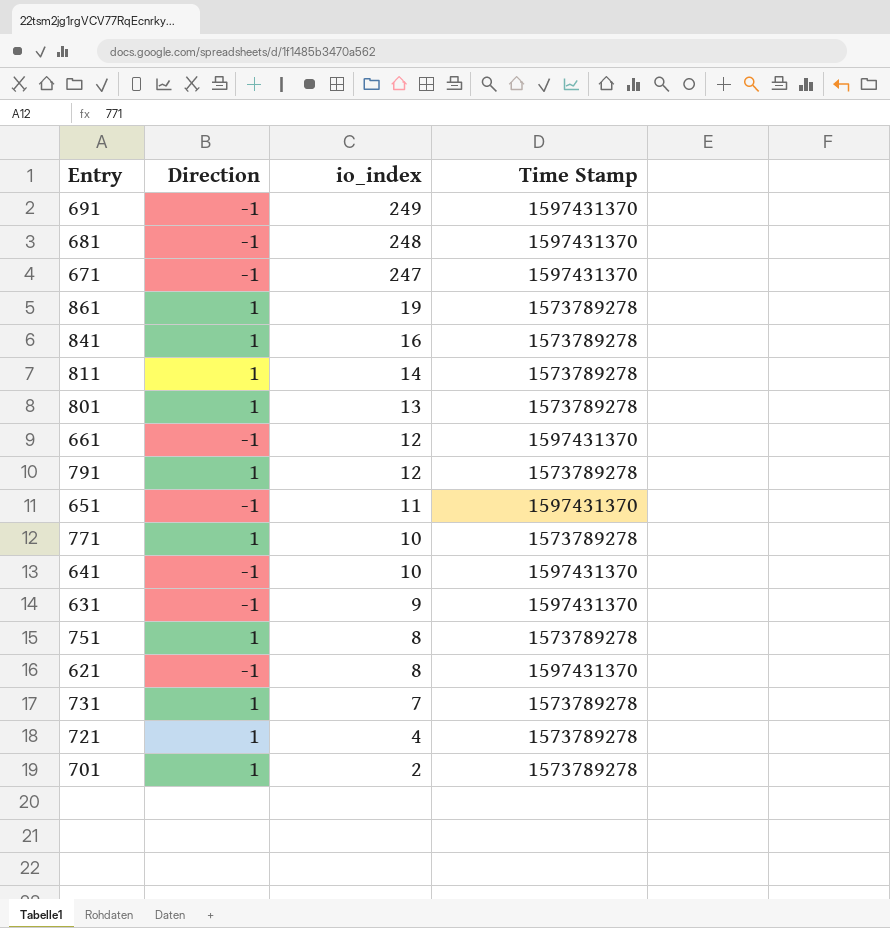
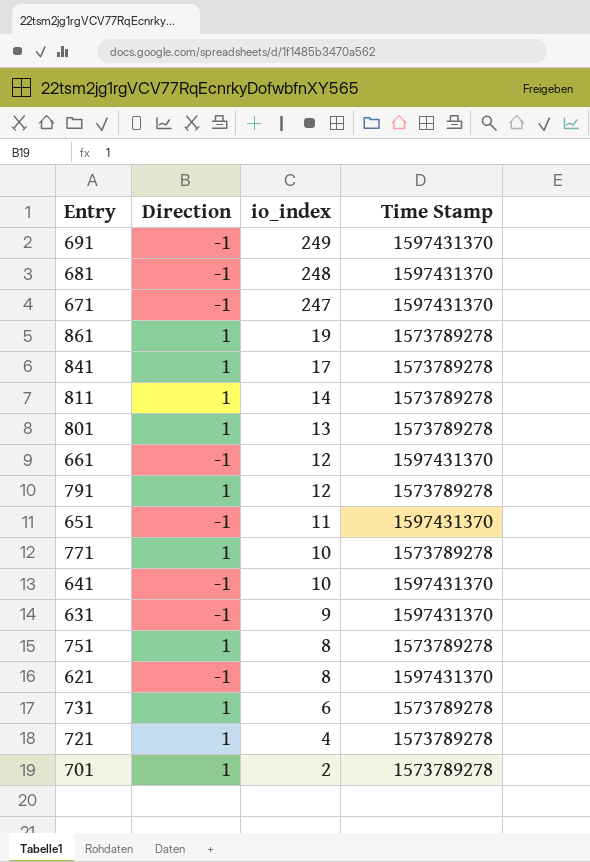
841 | io_index: 16 -> 17
731 | io_index: 7 -> 6

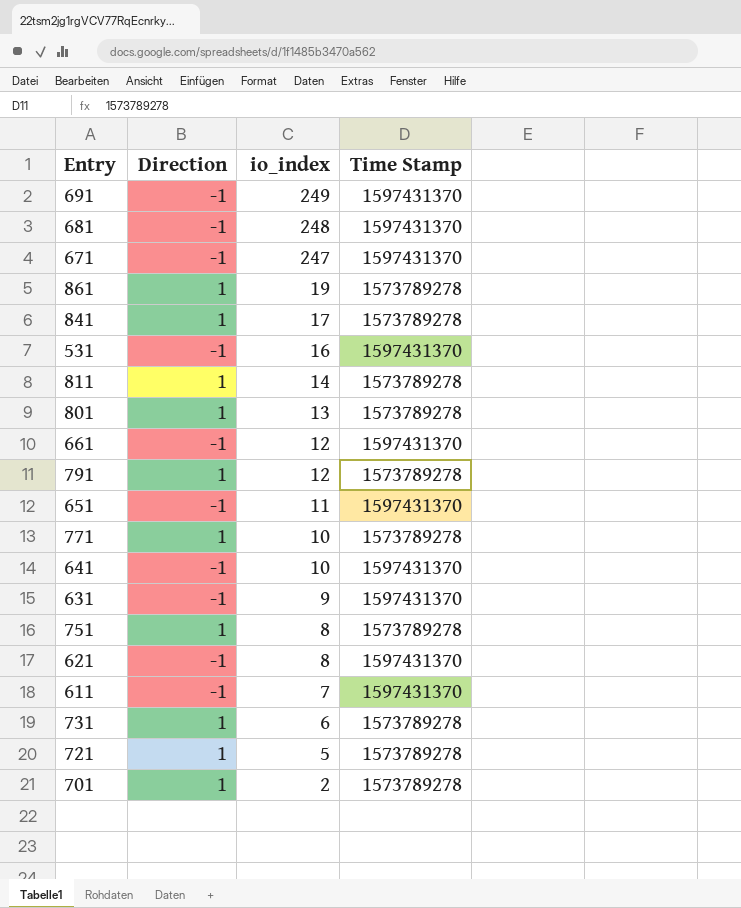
row 531: none -> -1 | 16 | 1597431370
row 611: none -> -1 | 7 | 1597431370
721 | io_index: 4 -> 5

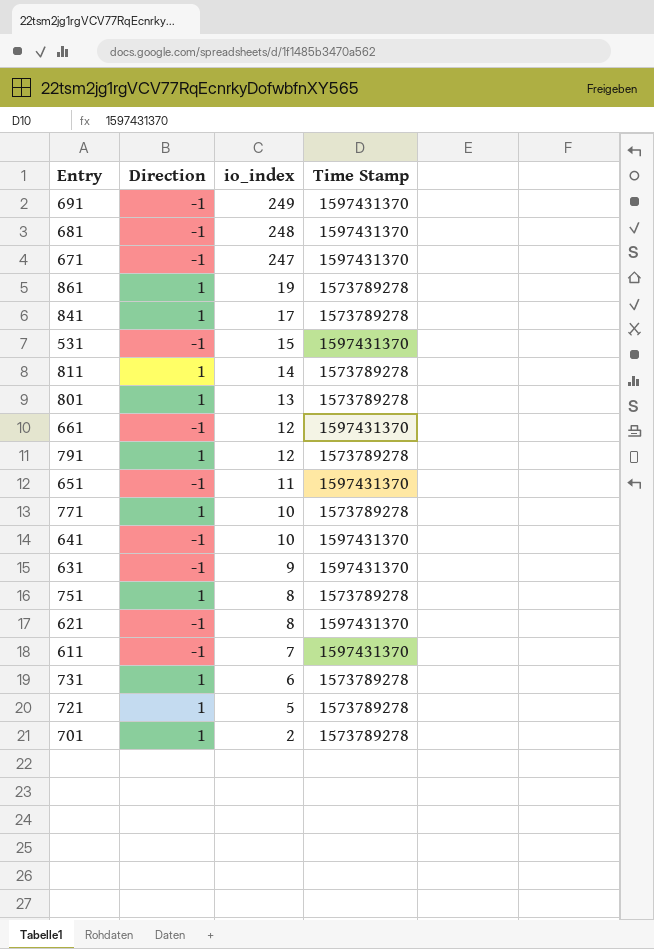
531 | io_index: 16 -> 15

